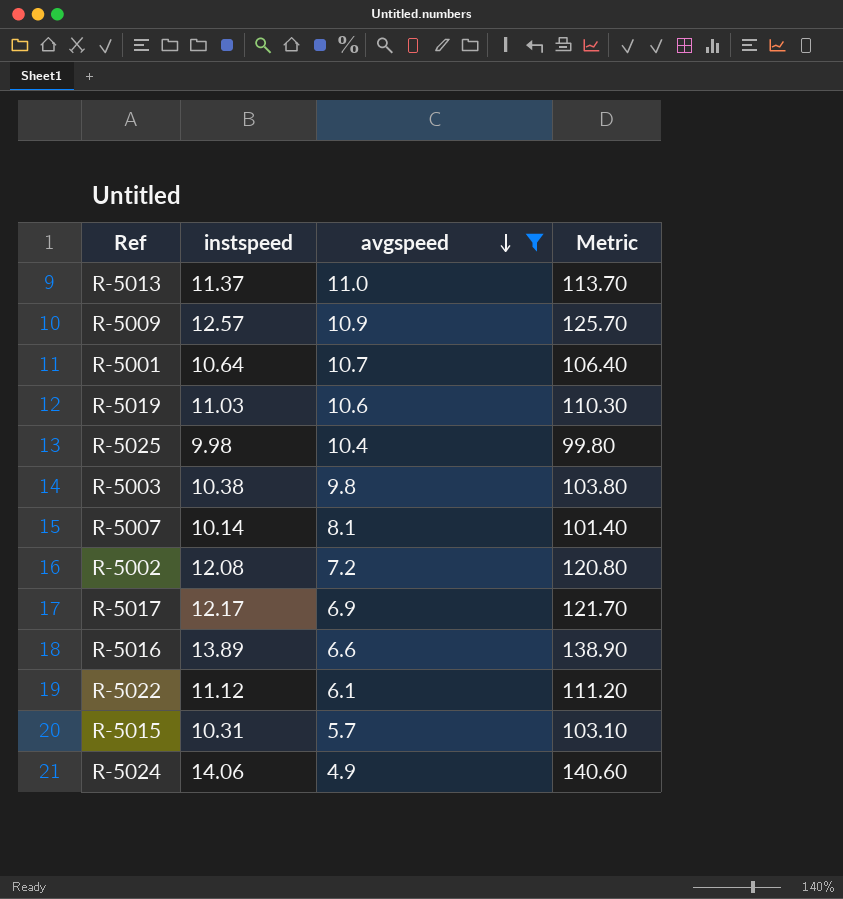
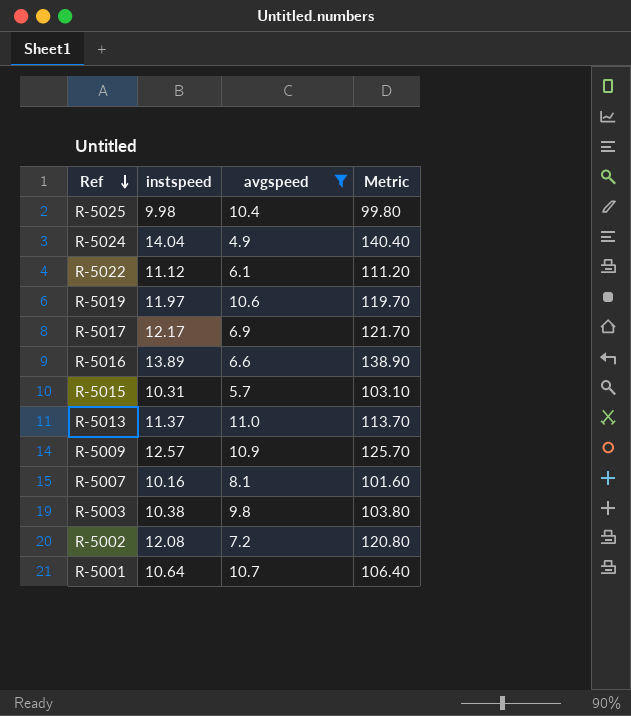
row order: avgspeed descending -> Ref descending
R-5024 | instspeed: 14.06 -> 14.04
R-5024 | Metric: 140.60 -> 140.40
R-5019 | instspeed: 11.03 -> 11.97
R-5019 | Metric: 110.30 -> 119.70
R-5007 | instspeed: 10.14 -> 10.16
R-5007 | Metric: 101.40 -> 101.60

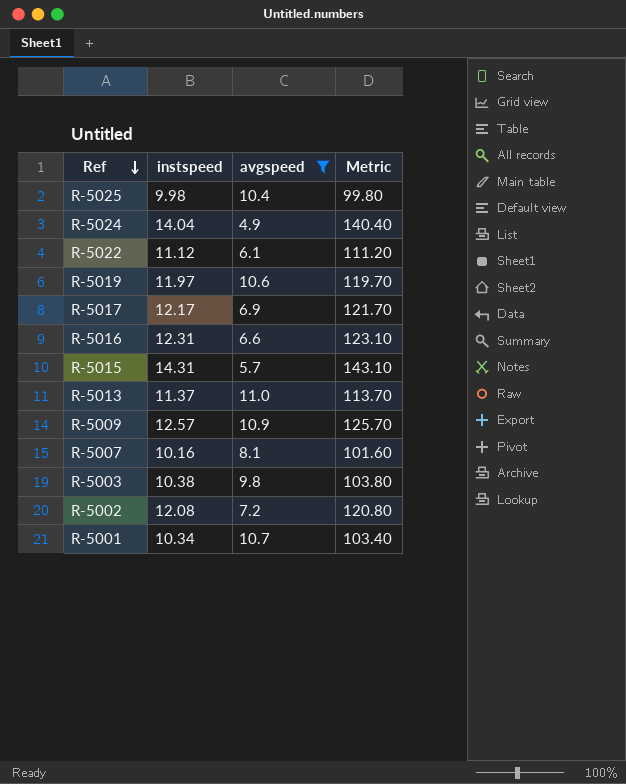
R-5016 | instspeed: 13.89 -> 12.31
R-5016 | Metric: 138.90 -> 123.10
R-5015 | instspeed: 10.31 -> 14.31
R-5015 | Metric: 103.10 -> 143.10
R-5001 | instspeed: 10.64 -> 10.34
R-5001 | Metric: 106.40 -> 103.40

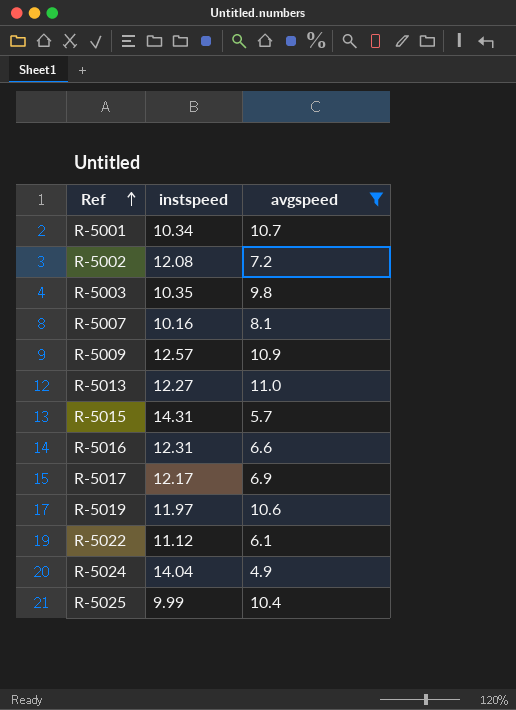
row order: Ref descending -> Ref ascending
column Metric | formula: [instspeed] * 10 -> none
R-5003 | instspeed: 10.38 -> 10.35
R-5013 | instspeed: 11.37 -> 12.27
R-5025 | instspeed: 9.98 -> 9.99

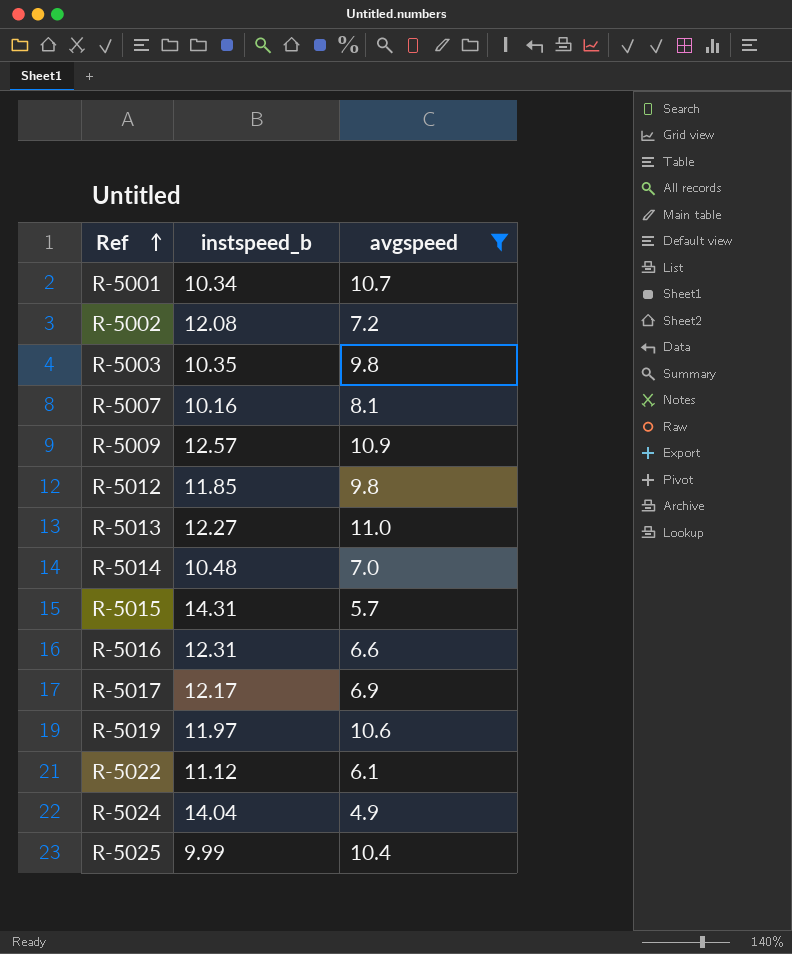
column name: instspeed -> instspeed_b
row R-5012: none -> 11.85 | 9.8
row R-5014: none -> 10.48 | 7.0

